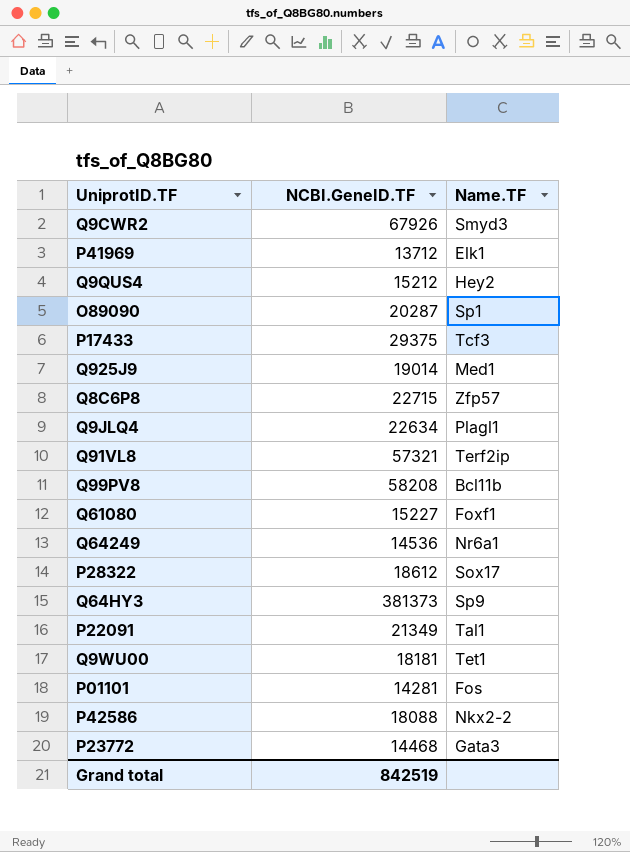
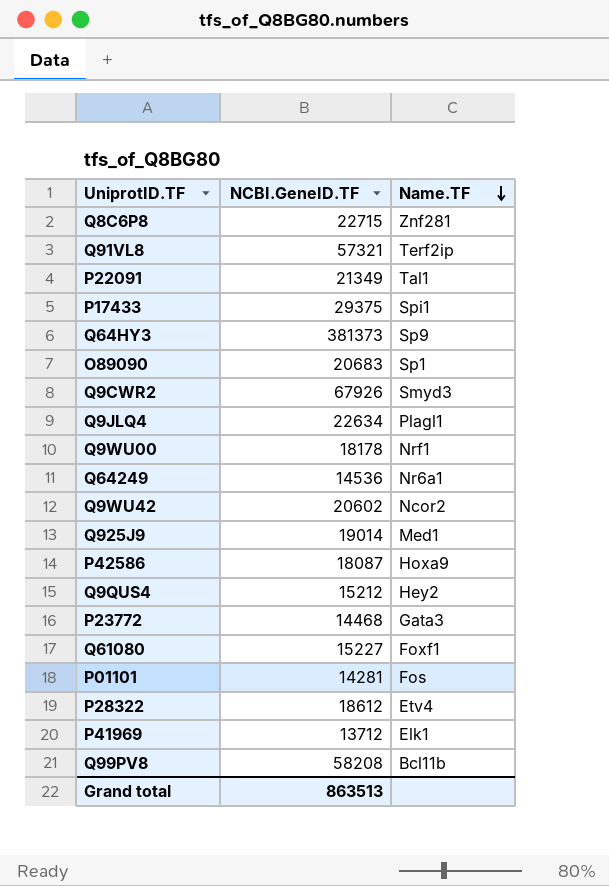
row order: none -> Name.TF descending
Q8C6P8 | Name.TF: Zfp57 -> Znf281
P17433 | Name.TF: Tcf3 -> Spi1
O89090 | NCBI.GeneID.TF: 20287 -> 20683
Q9WU00 | NCBI.GeneID.TF: 18181 -> 18178
Q9WU00 | Name.TF: Tet1 -> Nrf1
row Q9WU42: none -> 20602 | Ncor2
P42586 | NCBI.GeneID.TF: 18088 -> 18087
P42586 | Name.TF: Nkx2-2 -> Hoxa9
P28322 | Name.TF: Sox17 -> Etv4
Grand total | NCBI.GeneID.TF: 842519 -> 863513

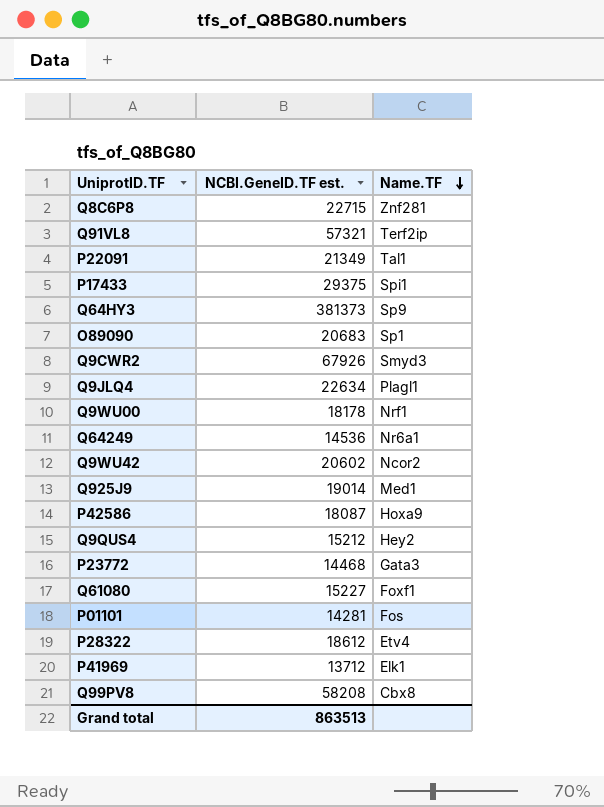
column name: NCBI.GeneID.TF -> NCBI.GeneID.TF est.
Q99PV8 | Name.TF: Bcl11b -> Cbx8

